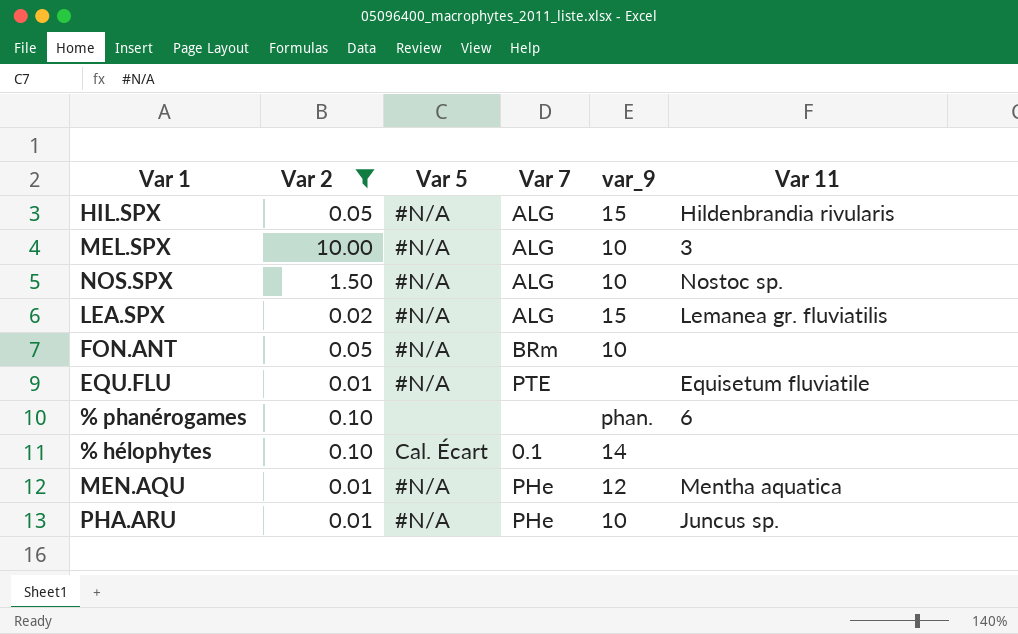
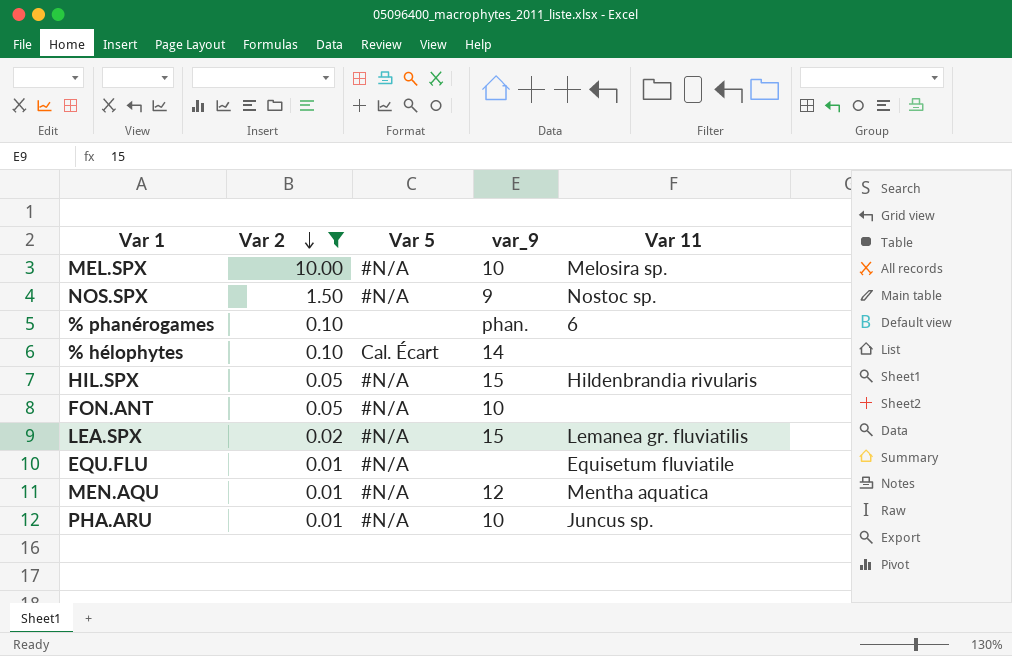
row order: none -> Var 2 descending
column Var 7 | position: 4 -> none
MEL.SPX | Var 11: 3 -> Melosira sp.
NOS.SPX | var_9: 10 -> 9

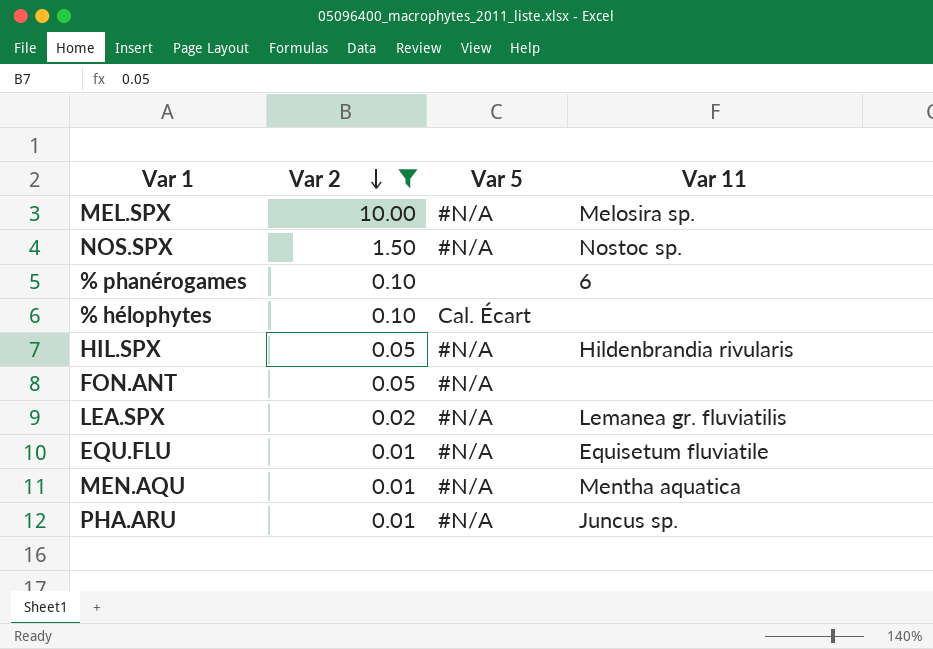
column var_9 | position: 4 -> none

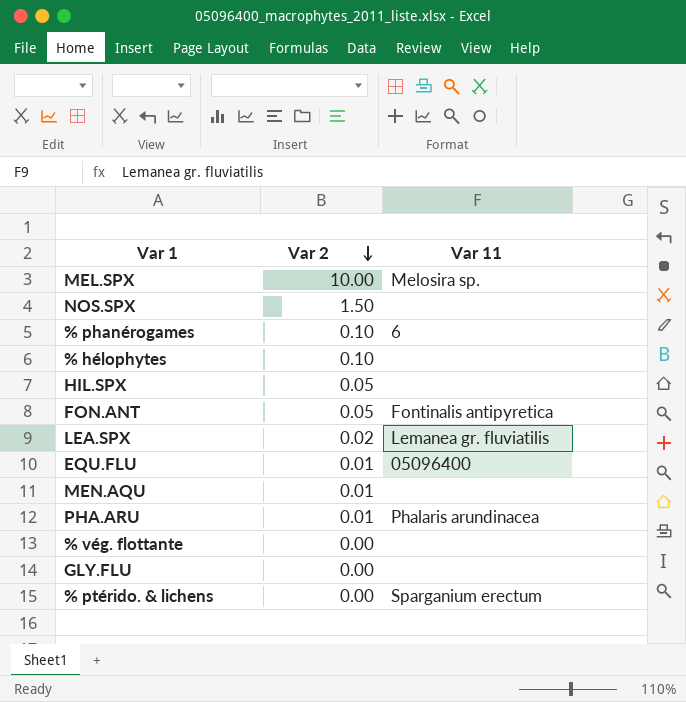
filter: Var 2 != 0.00 -> none
column Var 5 | position: 3 -> none
NOS.SPX | Var 11: Nostoc sp. -> none
HIL.SPX | Var 11: Hildenbrandia rivularis -> none
FON.ANT | Var 11: none -> Fontinalis antipyretica
EQU.FLU | Var 11: Equisetum fluviatile -> 05096400
MEN.AQU | Var 11: Mentha aquatica -> none
PHA.ARU | Var 11: Juncus sp. -> Phalaris arundinacea

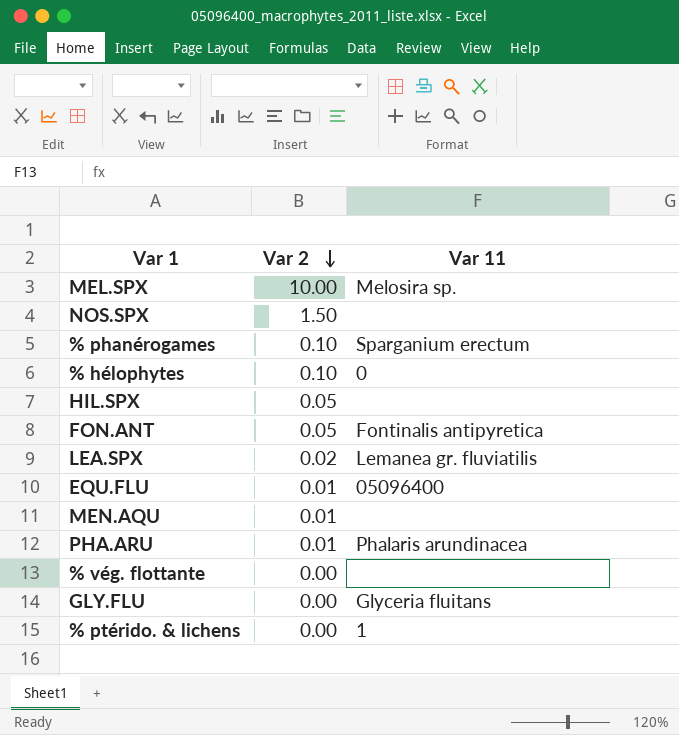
% phanérogames | Var 11: 6 -> Sparganium erectum
% hélophytes | Var 11: none -> 0
GLY.FLU | Var 11: none -> Glyceria fluitans
% ptérido. & lichens | Var 11: Sparganium erectum -> 1

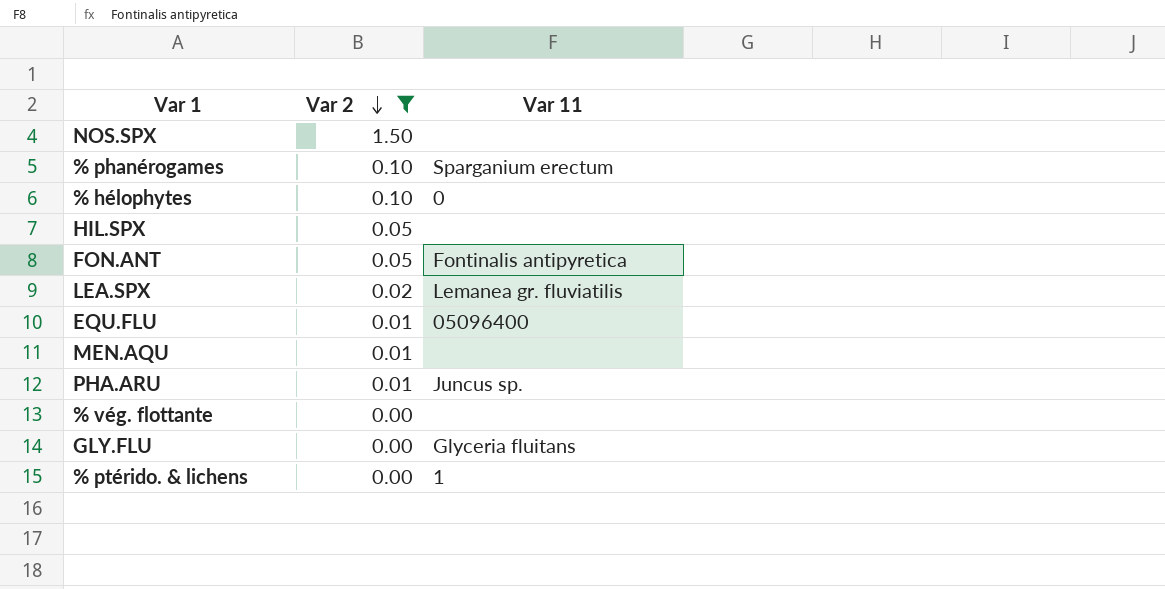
filter: none -> Var 2 != 10.00
PHA.ARU | Var 11: Phalaris arundinacea -> Juncus sp.

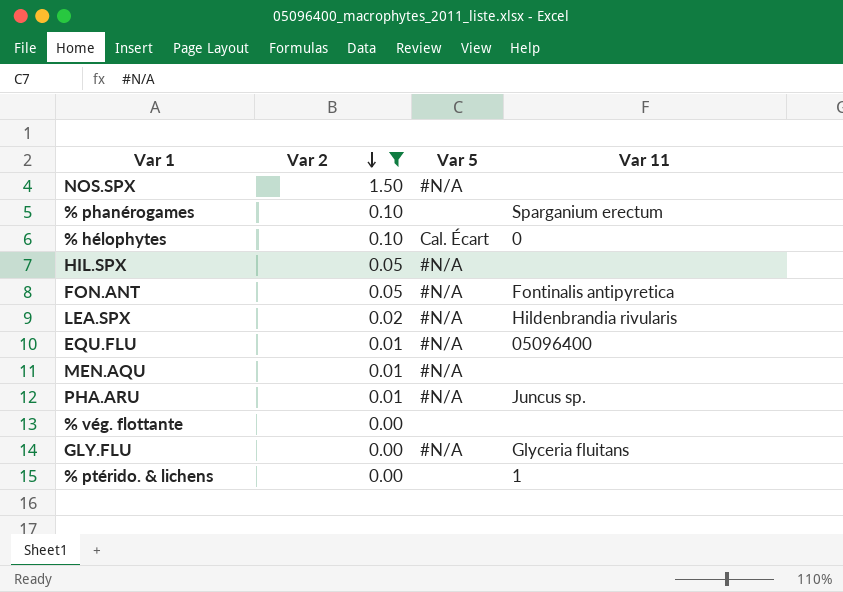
column Var 5 | position: none -> 3
LEA.SPX | Var 11: Lemanea gr. fluviatilis -> Hildenbrandia rivularis

